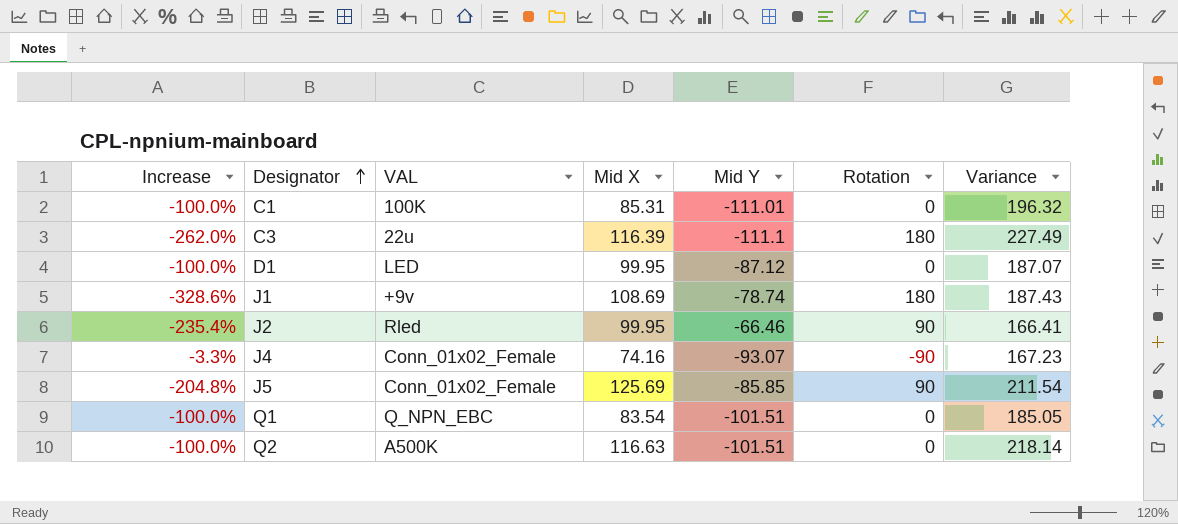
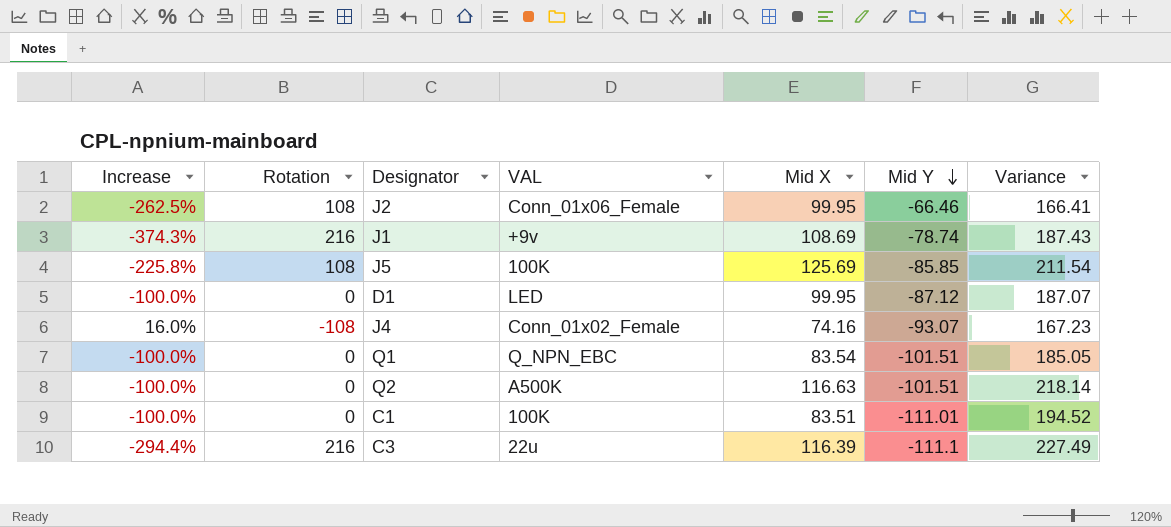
row order: Designator ascending -> Mid Y descending
column Rotation | position: 6 -> 2
J2 | Increase: -235.4% -> -262.5%
J2 | Rotation: 90 -> 108
J2 | VAL: Rled -> Conn_01x06_Female
J1 | Increase: -328.6% -> -374.3%
J1 | Rotation: 180 -> 216
J5 | Increase: -204.8% -> -225.8%
J5 | Rotation: 90 -> 108
J5 | VAL: Conn_01x02_Female -> 100K
J4 | Increase: -3.3% -> 16.0%
J4 | Rotation: -90 -> -108
C1 | Mid X: 85.31 -> 83.51
C1 | Variance: 196.32 -> 194.52
C3 | Increase: -262.0% -> -294.4%
C3 | Rotation: 180 -> 216

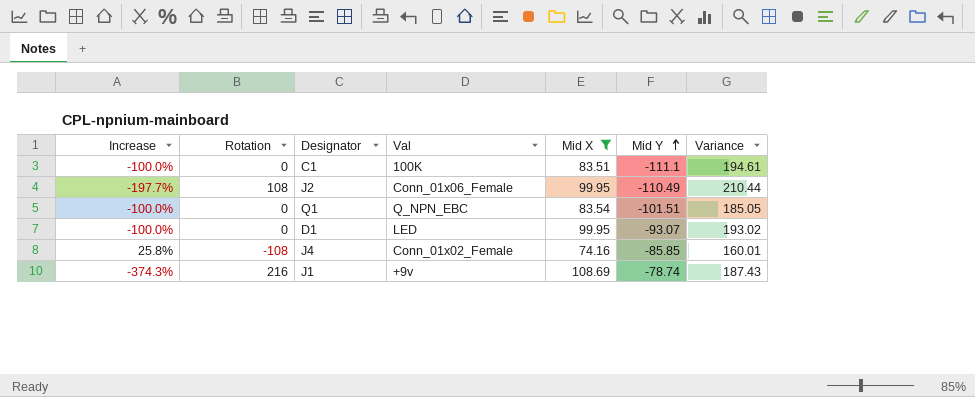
filter: none -> Mid X <= 108.69
row order: Mid Y descending -> Mid Y ascending
column name: VAL -> Val
C1 | Mid Y: -111.01 -> -111.1
C1 | Variance: 194.52 -> 194.61
J2 | Increase: -262.5% -> -197.7%
J2 | Mid Y: -66.46 -> -110.49
J2 | Variance: 166.41 -> 210.44
D1 | Mid Y: -87.12 -> -93.07
D1 | Variance: 187.07 -> 193.02
J4 | Increase: 16.0% -> 25.8%
J4 | Mid Y: -93.07 -> -85.85
J4 | Variance: 167.23 -> 160.01

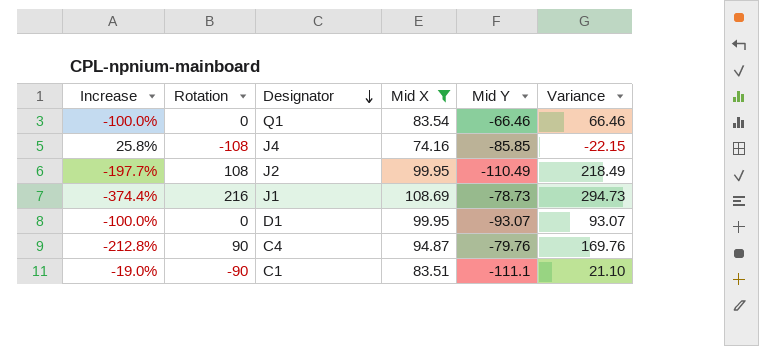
row order: Mid Y ascending -> Designator descending
column Val | position: 4 -> none
column Variance | formula: [Mid X] - [Mid Y] -> [Rotation] - [Mid Y]
Q1 | Mid Y: -101.51 -> -66.46
J1 | Increase: -374.3% -> -374.4%
J1 | Mid Y: -78.74 -> -78.73
row C4: none -> -212.8% | 90 | 94.87 | -79.76 | 169.76
C1 | Increase: -100.0% -> -19.0%
C1 | Rotation: 0 -> -90

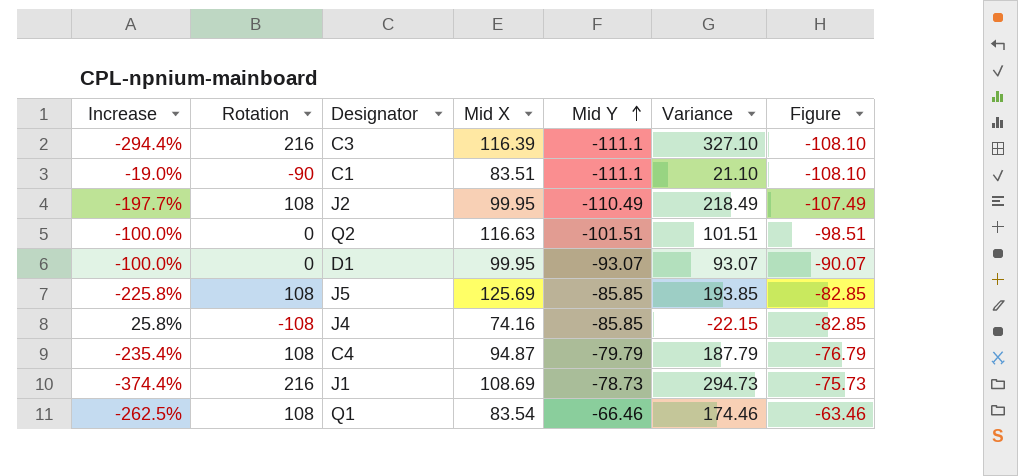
filter: Mid X <= 108.69 -> none
row order: Designator descending -> Mid Y ascending
column Figure | formula: none -> [Mid Y] + 3
C4 | Increase: -212.8% -> -235.4%
C4 | Rotation: 90 -> 108
C4 | Mid Y: -79.76 -> -79.79
C4 | Variance: 169.76 -> 187.79
Q1 | Increase: -100.0% -> -262.5%
Q1 | Rotation: 0 -> 108
Q1 | Variance: 66.46 -> 174.46

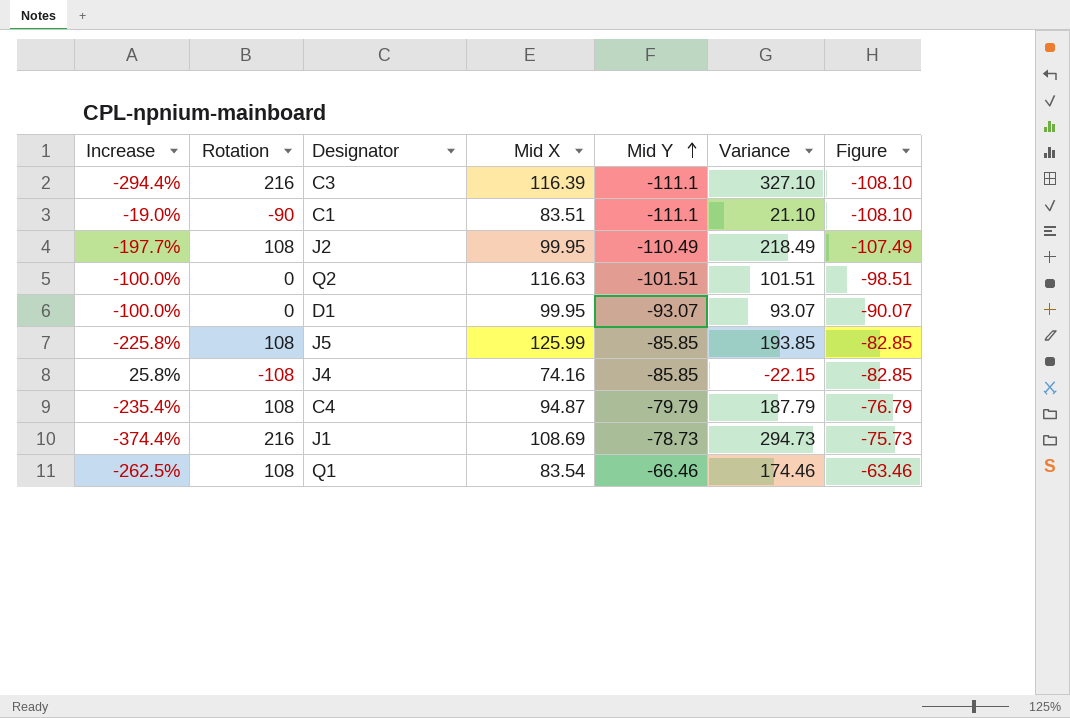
J5 | Mid X: 125.69 -> 125.99

